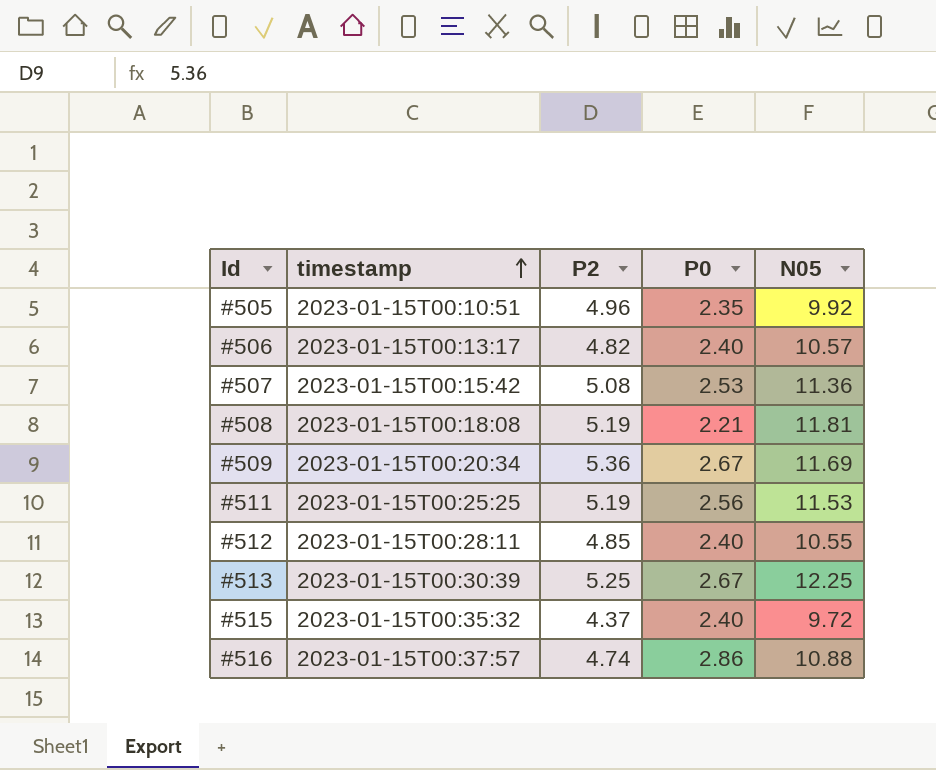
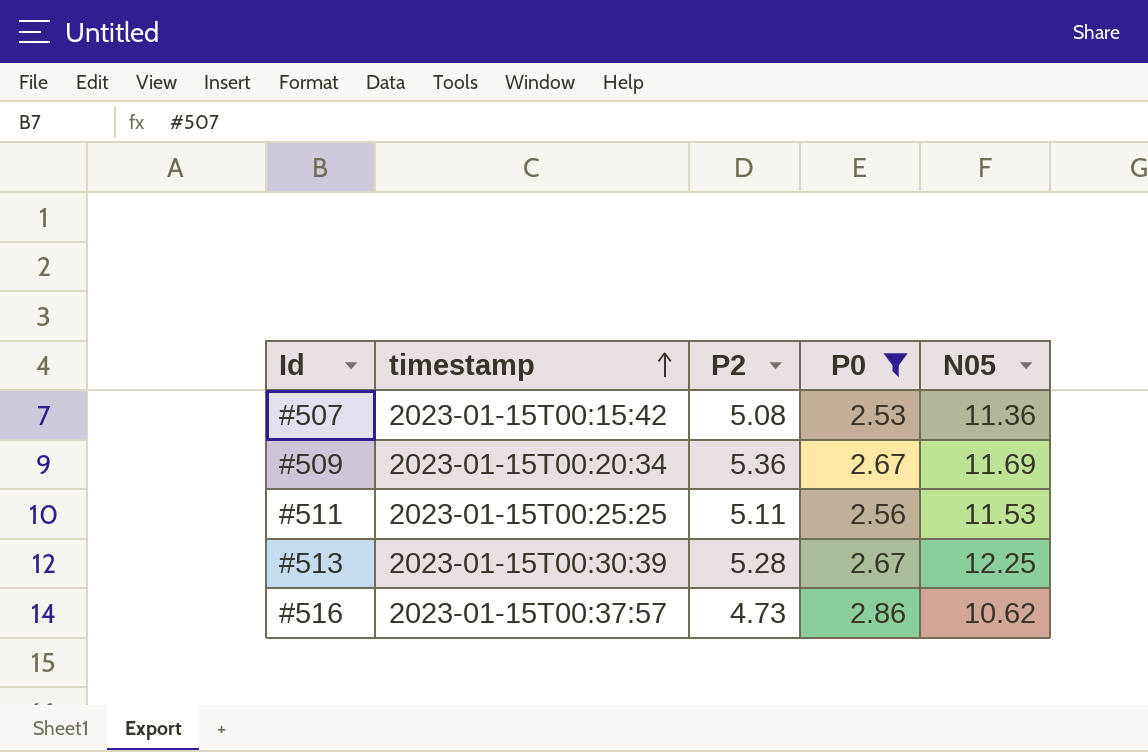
filter: none -> P0 >= 2.53
#511 | P2: 5.19 -> 5.11
#513 | P2: 5.25 -> 5.28
#516 | P2: 4.74 -> 4.73
#516 | N05: 10.88 -> 10.62

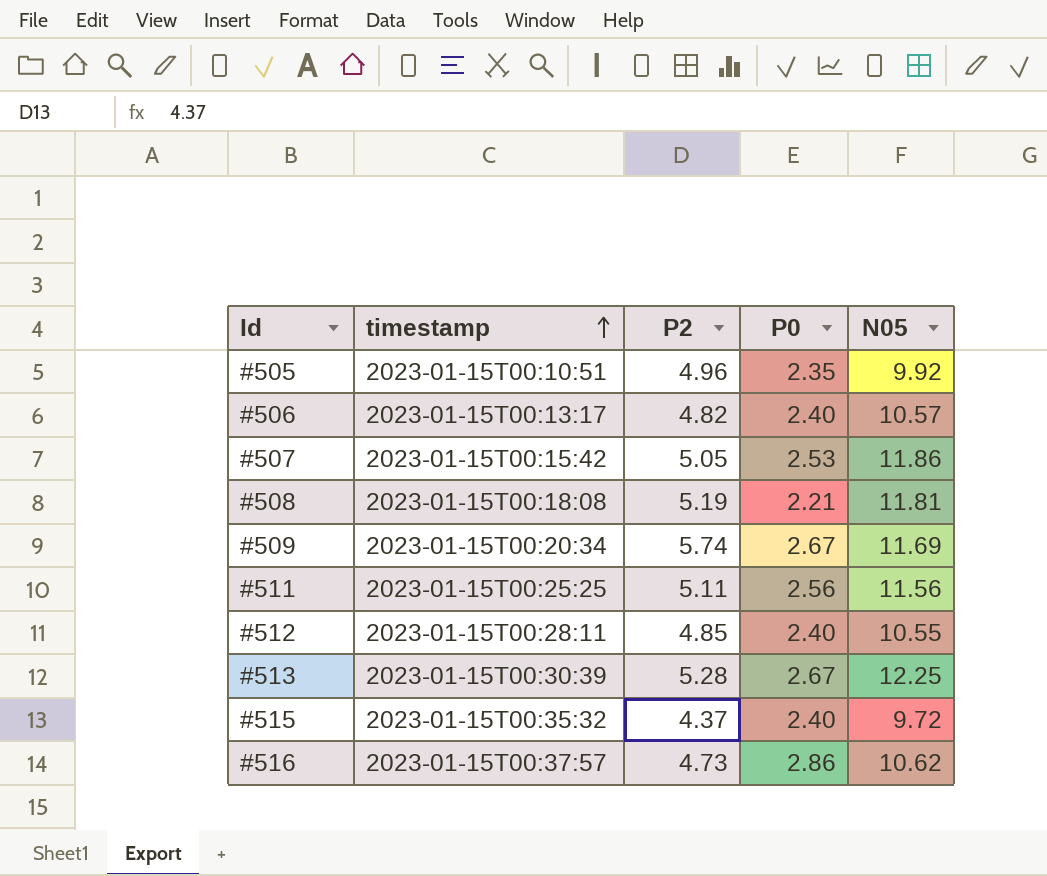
filter: P0 >= 2.53 -> none
#507 | P2: 5.08 -> 5.05
#507 | N05: 11.36 -> 11.86
#509 | P2: 5.36 -> 5.74
#511 | N05: 11.53 -> 11.56

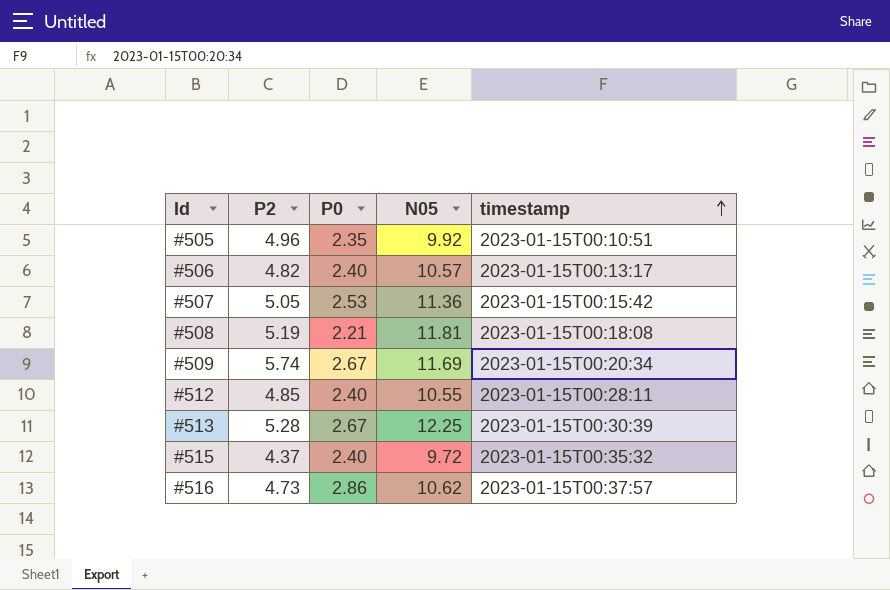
column timestamp | position: 2 -> 5
row #511: 2023-01-15T00:25:25 | 5.11 | 2.56 | 11.56 -> none
#507 | N05: 11.86 -> 11.36

